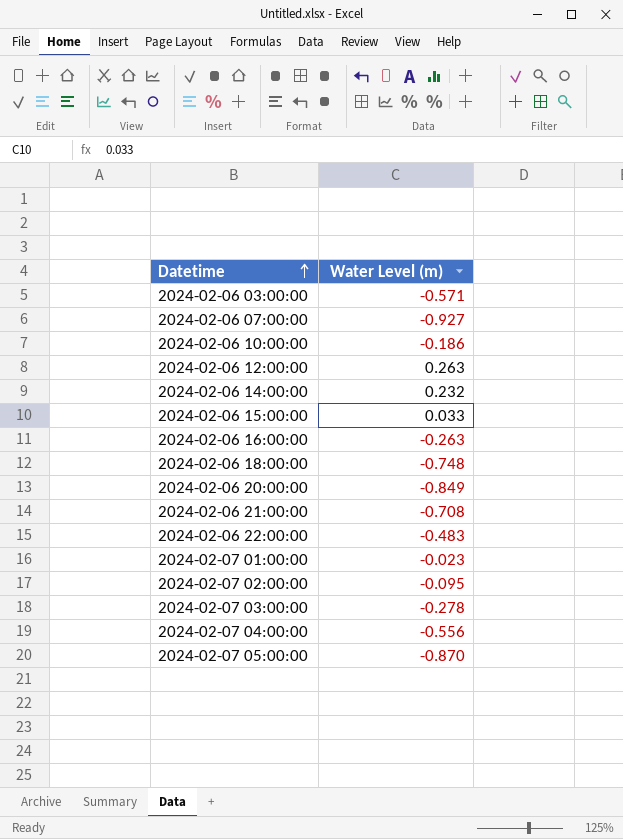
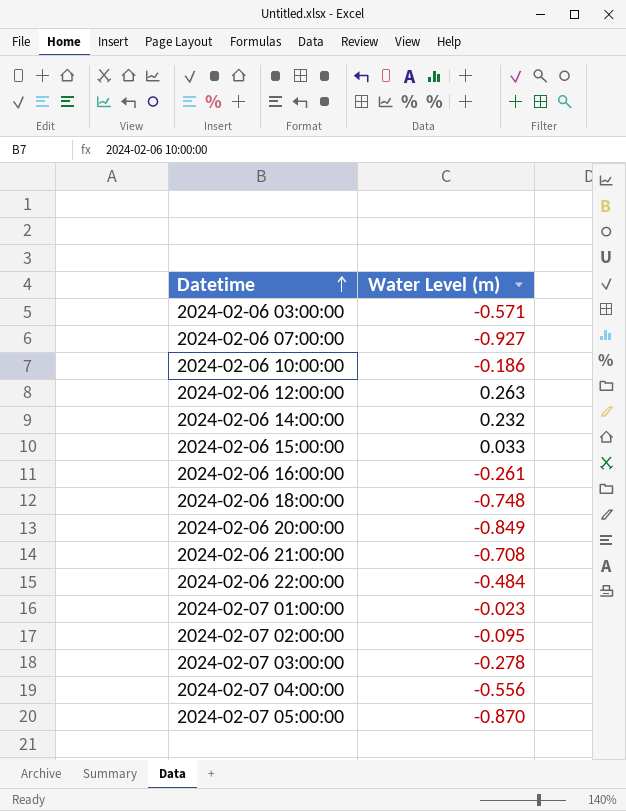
2024-02-06 16:00:00 | Water Level (m): -0.263 -> -0.261
2024-02-06 22:00:00 | Water Level (m): -0.483 -> -0.484

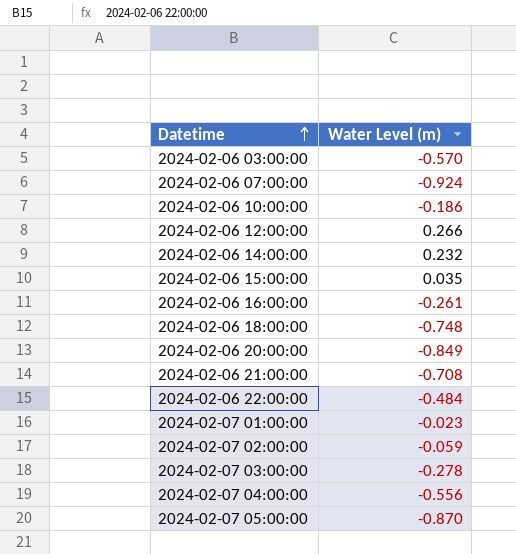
2024-02-06 03:00:00 | Water Level (m): -0.571 -> -0.570
2024-02-06 07:00:00 | Water Level (m): -0.927 -> -0.924
2024-02-06 12:00:00 | Water Level (m): 0.263 -> 0.266
2024-02-06 15:00:00 | Water Level (m): 0.033 -> 0.035
2024-02-07 02:00:00 | Water Level (m): -0.095 -> -0.059

